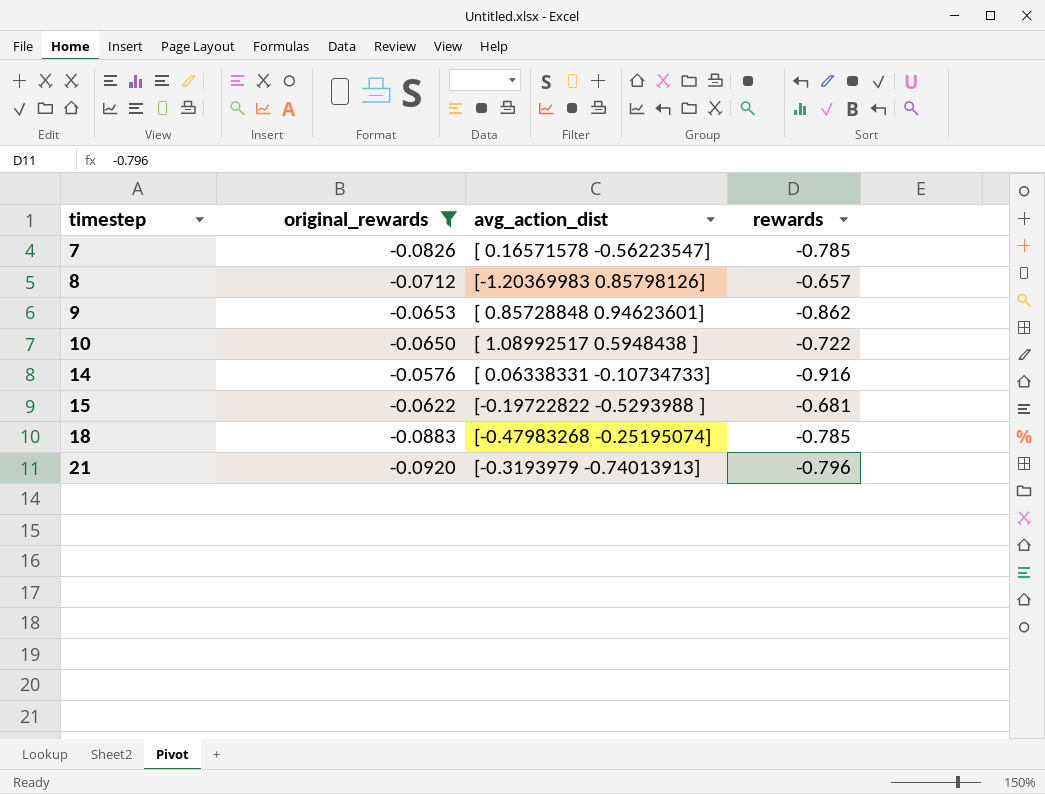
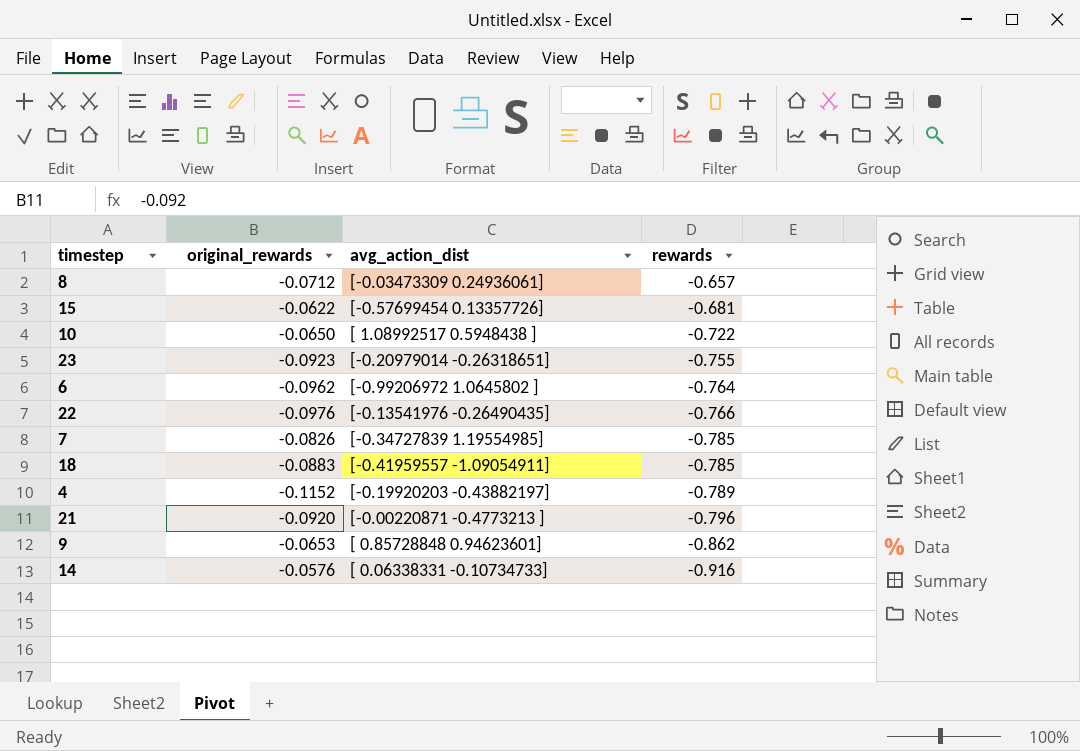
filter: original_rewards >= -0.0920 -> none
row order: timestep ascending -> rewards descending
8 | avg_action_dist: [-1.20369983 0.85798126] -> [-0.03473309 0.24936061]
15 | avg_action_dist: [-0.19722822 -0.5293988 ] -> [-0.57699454 0.13357726]
7 | avg_action_dist: [ 0.16571578 -0.56223547] -> [-0.34727839 1.19554985]
18 | avg_action_dist: [-0.47983268 -0.25195074] -> [-0.41959557 -1.09054911]
21 | avg_action_dist: [-0.3193979 -0.74013913] -> [-0.00220871 -0.4773213 ]

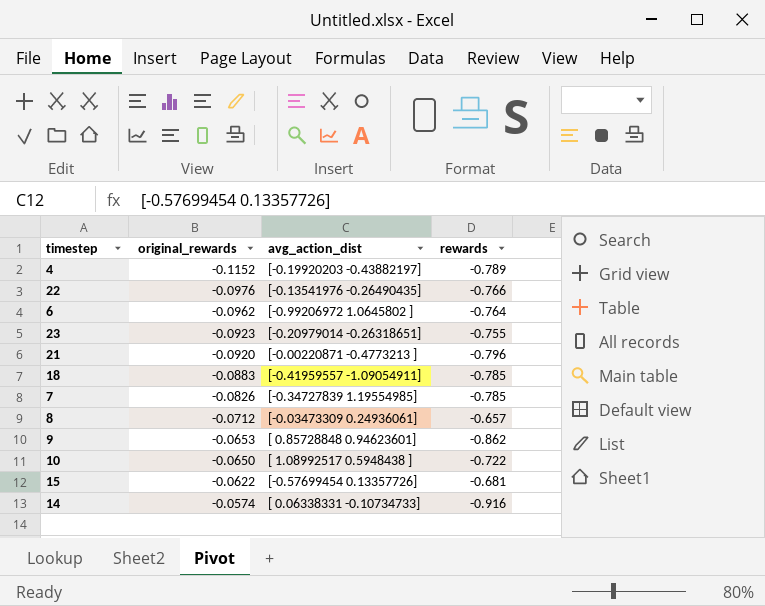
row order: rewards descending -> original_rewards ascending
14 | original_rewards: -0.0576 -> -0.0574

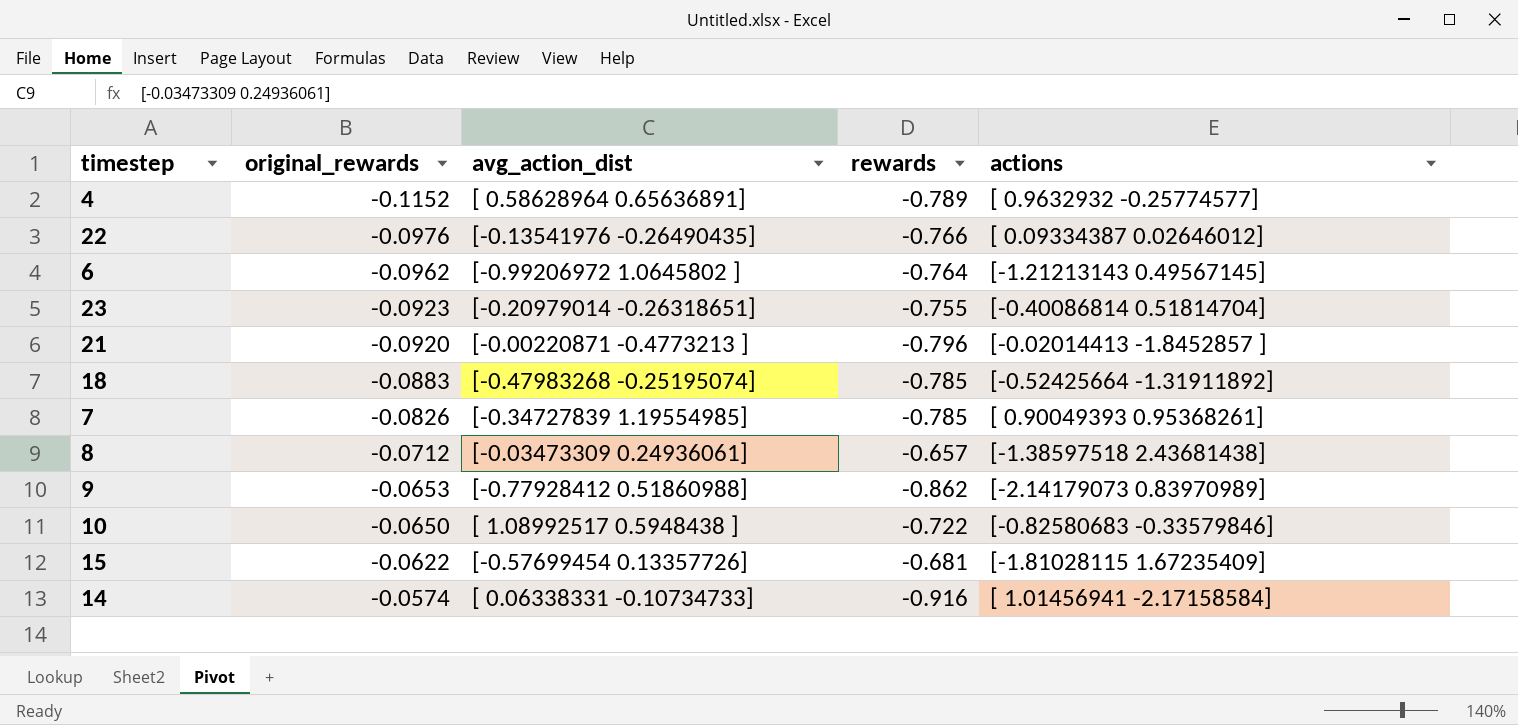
column actions | position: none -> 5
4 | avg_action_dist: [-0.19920203 -0.43882197] -> [ 0.58628964 0.65636891]
18 | avg_action_dist: [-0.41959557 -1.09054911] -> [-0.47983268 -0.25195074]
9 | avg_action_dist: [ 0.85728848 0.94623601] -> [-0.77928412 0.51860988]

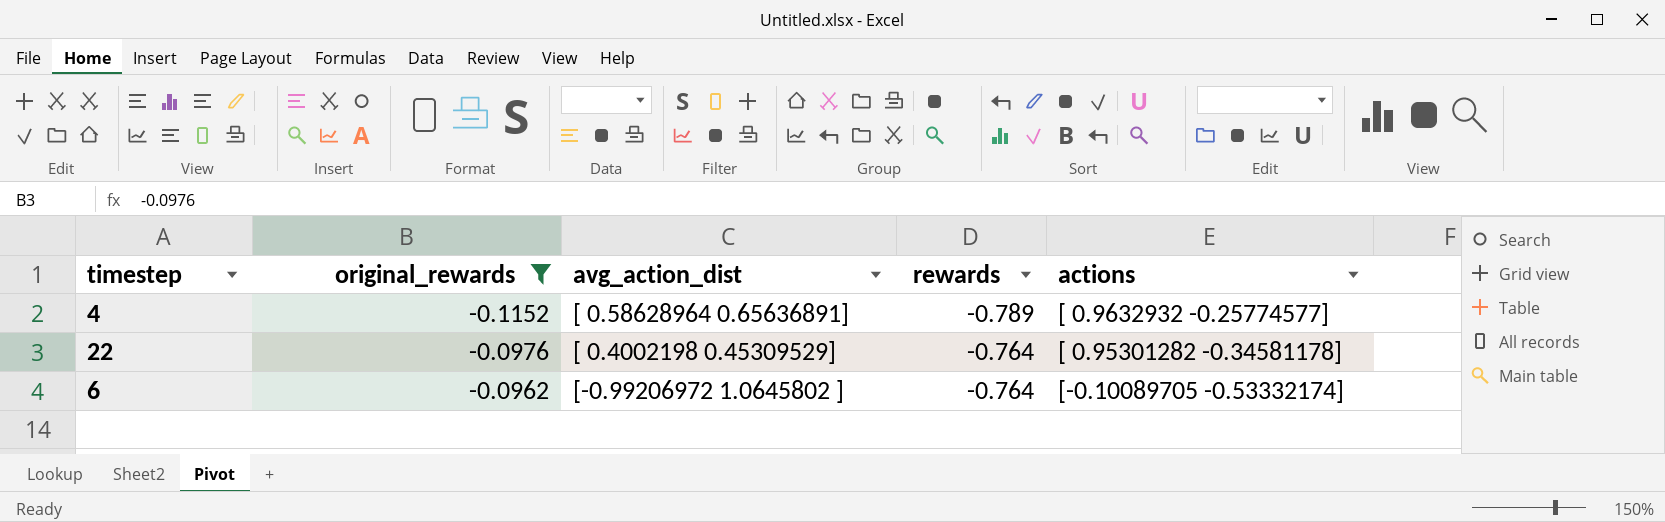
filter: none -> original_rewards <= -0.0962
22 | avg_action_dist: [-0.13541976 -0.26490435] -> [ 0.4002198 0.45309529]
22 | rewards: -0.766 -> -0.764
22 | actions: [ 0.09334387 0.02646012] -> [ 0.95301282 -0.34581178]
6 | actions: [-1.21213143 0.49567145] -> [-0.10089705 -0.53332174]

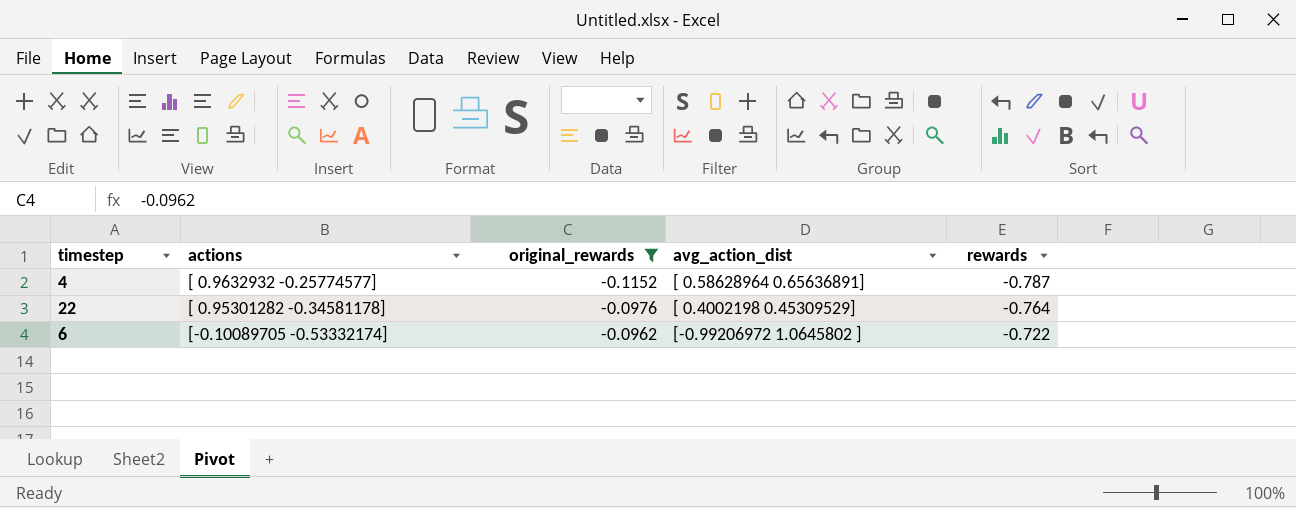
column actions | position: 5 -> 2
4 | rewards: -0.789 -> -0.787
6 | rewards: -0.764 -> -0.722

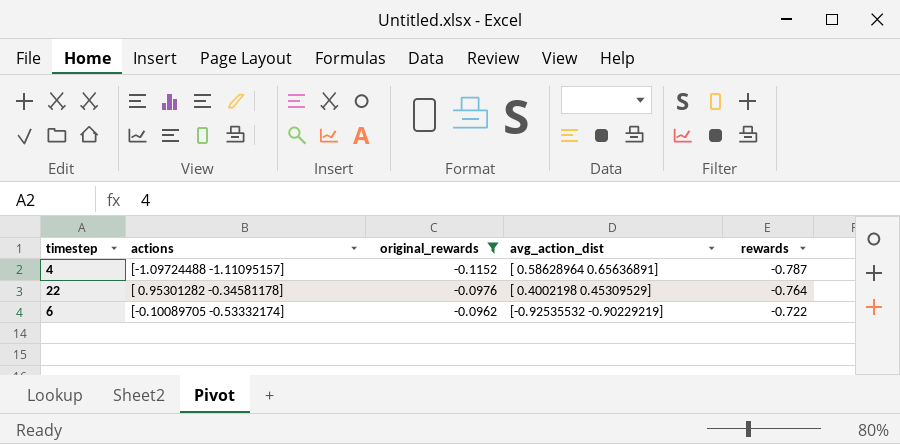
4 | actions: [ 0.9632932 -0.25774577] -> [-1.09724488 -1.11095157]
6 | avg_action_dist: [-0.99206972 1.0645802 ] -> [-0.92535532 -0.90229219]

